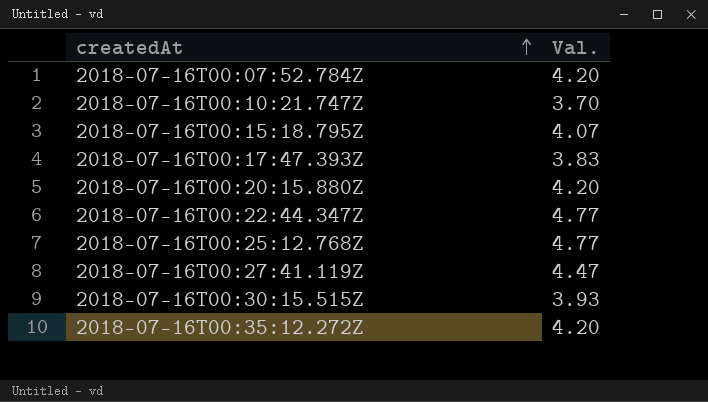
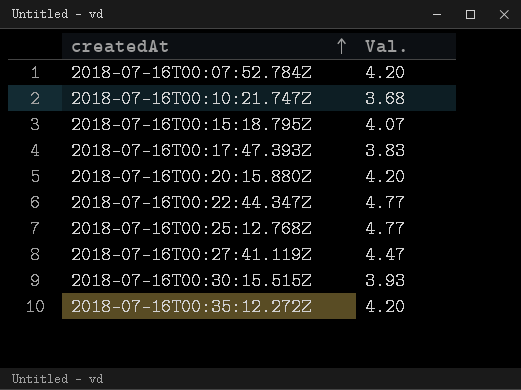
2018-07-16T00:10:21.747Z | Val.: 3.70 -> 3.68

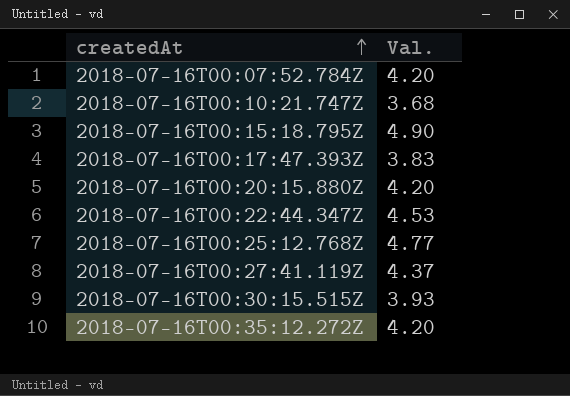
2018-07-16T00:15:18.795Z | Val.: 4.07 -> 4.90
2018-07-16T00:22:44.347Z | Val.: 4.77 -> 4.53
2018-07-16T00:27:41.119Z | Val.: 4.47 -> 4.37

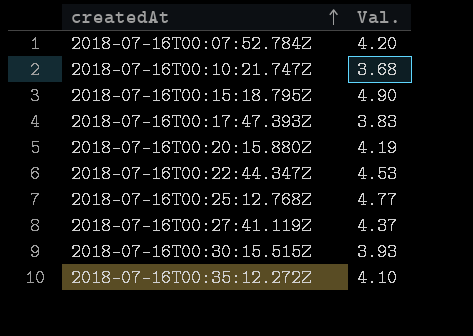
2018-07-16T00:20:15.880Z | Val.: 4.20 -> 4.19
2018-07-16T00:35:12.272Z | Val.: 4.20 -> 4.10

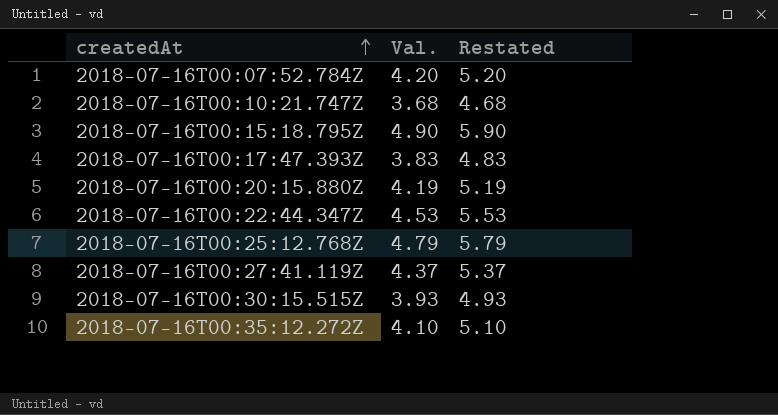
column Restated | formula: none -> [Val.] + 1
2018-07-16T00:25:12.768Z | Val.: 4.77 -> 4.79

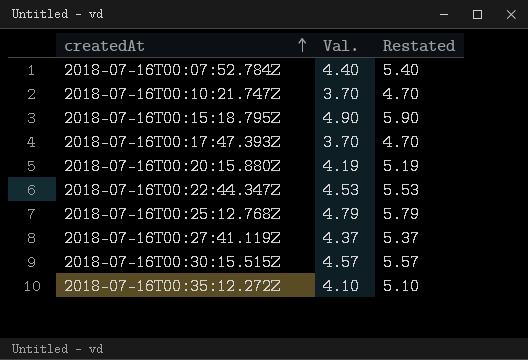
2018-07-16T00:07:52.784Z | Val.: 4.20 -> 4.40
2018-07-16T00:07:52.784Z | Restated: 5.20 -> 5.40
2018-07-16T00:10:21.747Z | Val.: 3.68 -> 3.70
2018-07-16T00:10:21.747Z | Restated: 4.68 -> 4.70
2018-07-16T00:17:47.393Z | Val.: 3.83 -> 3.70
2018-07-16T00:17:47.393Z | Restated: 4.83 -> 4.70
2018-07-16T00:30:15.515Z | Val.: 3.93 -> 4.57
2018-07-16T00:30:15.515Z | Restated: 4.93 -> 5.57

